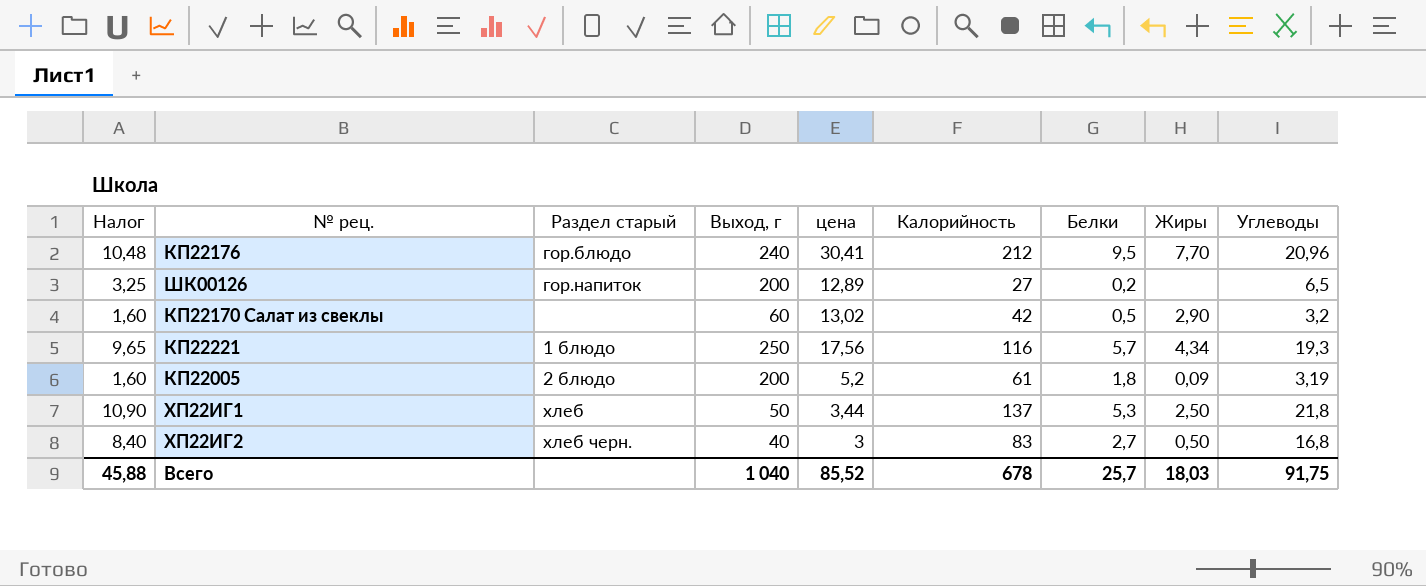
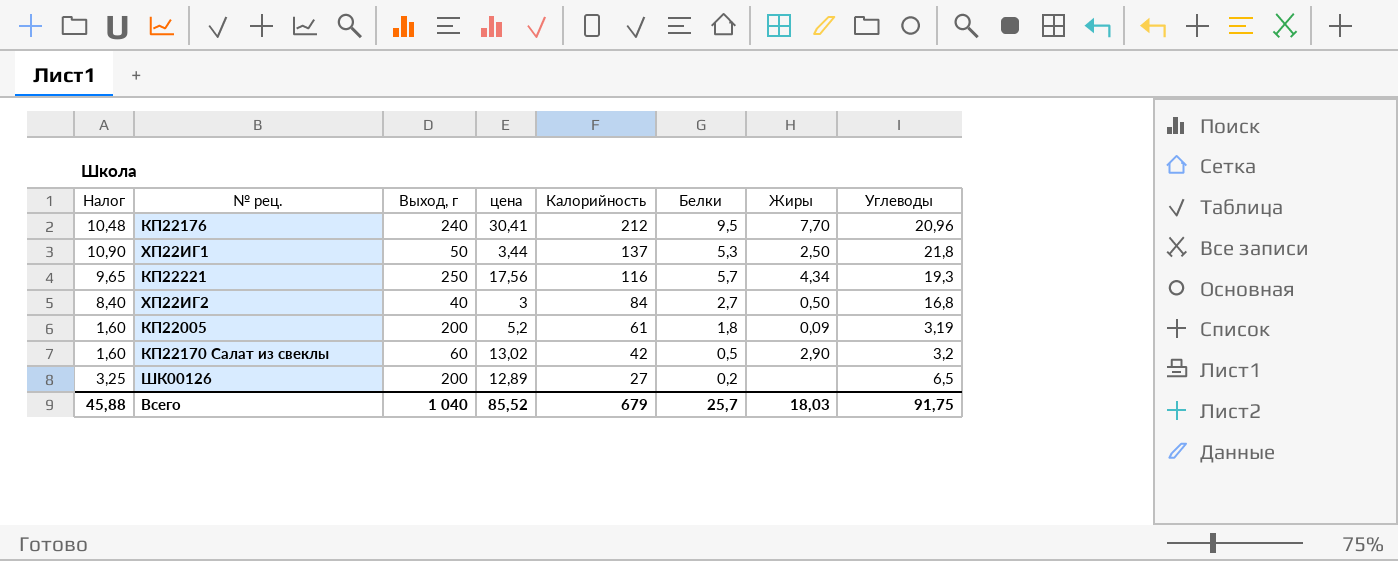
row order: none -> Калорийность descending
column Раздел старый | position: 3 -> none
ХП22ИГ2 | Калорийность: 83 -> 84
Всего | Калорийность: 678 -> 679

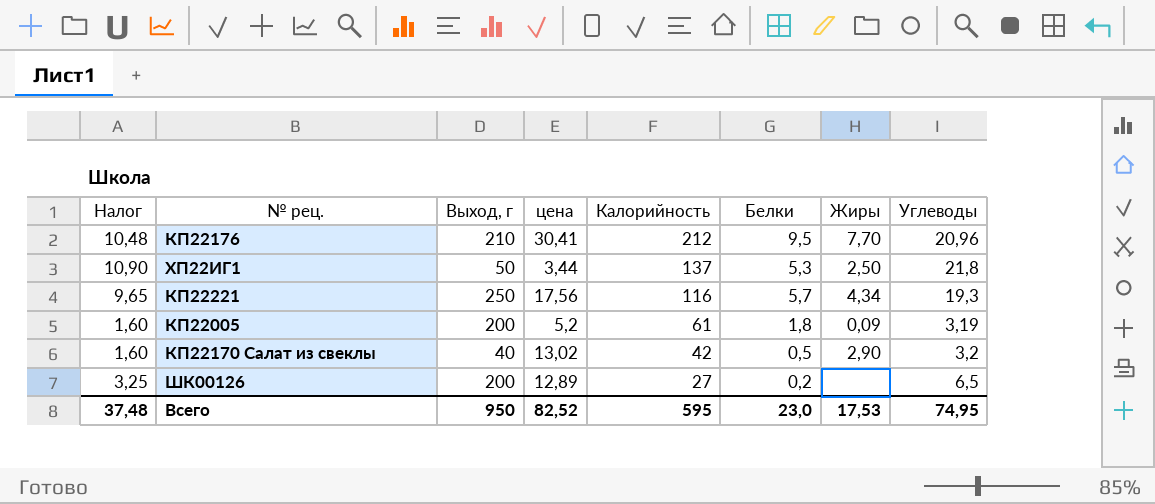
row ХП22ИГ2: 8,40 | 40 | 3 | 84 | 2,7 | 0,50 | 16,8 -> none
КП22176 | Выход, г: 240 -> 210
КП22170 Салат из свеклы | Выход, г: 60 -> 40
Всего | Налог: 45,88 -> 37,48
Всего | Выход, г: 1 040 -> 950
Всего | цена: 85,52 -> 82,52
Всего | Калорийность: 679 -> 595
Всего | Белки: 25,7 -> 23,0
Всего | Жиры: 18,03 -> 17,53
Всего | Углеводы: 91,75 -> 74,95

